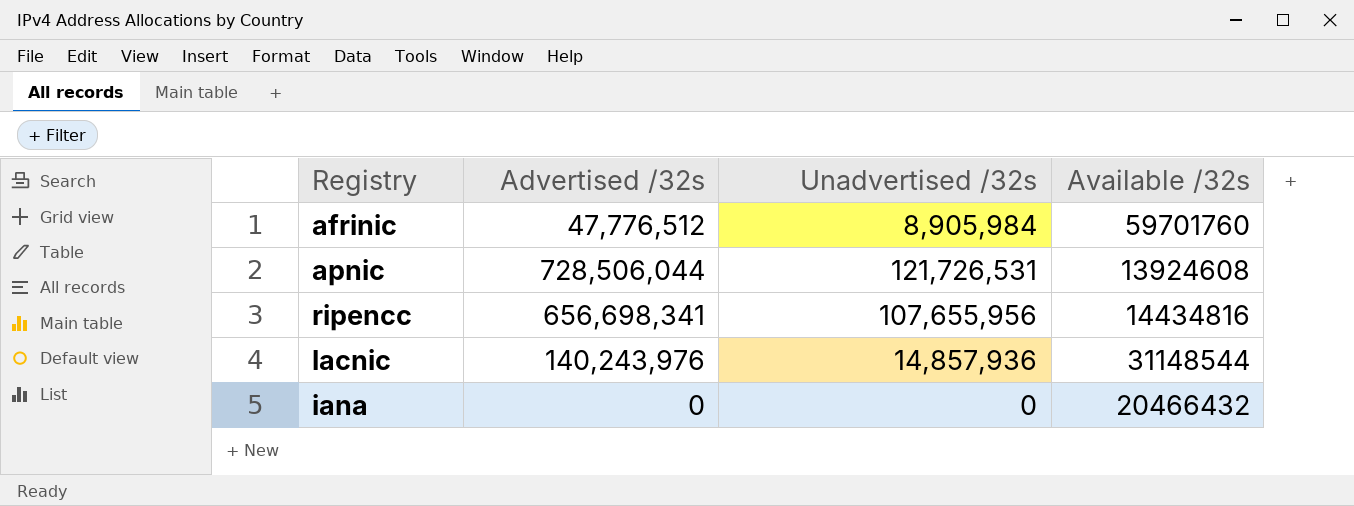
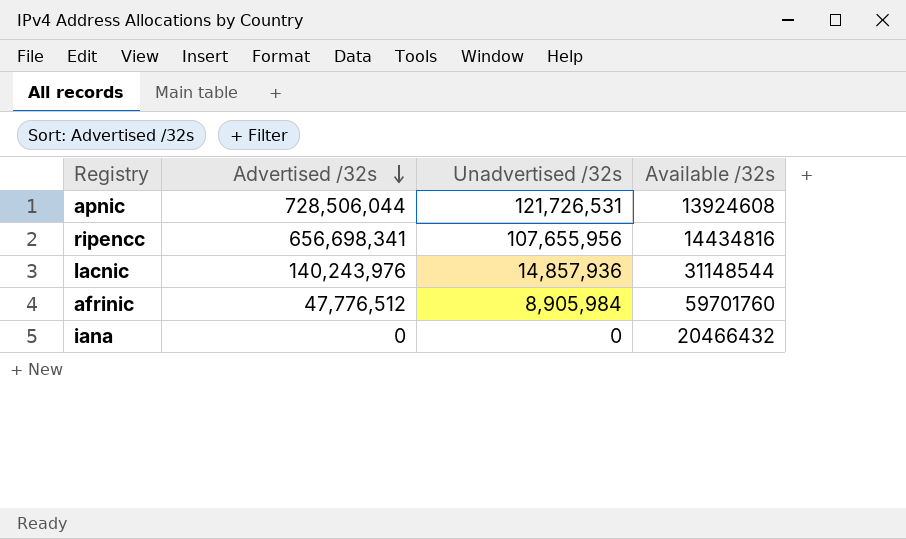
row order: none -> Advertised /32s descending

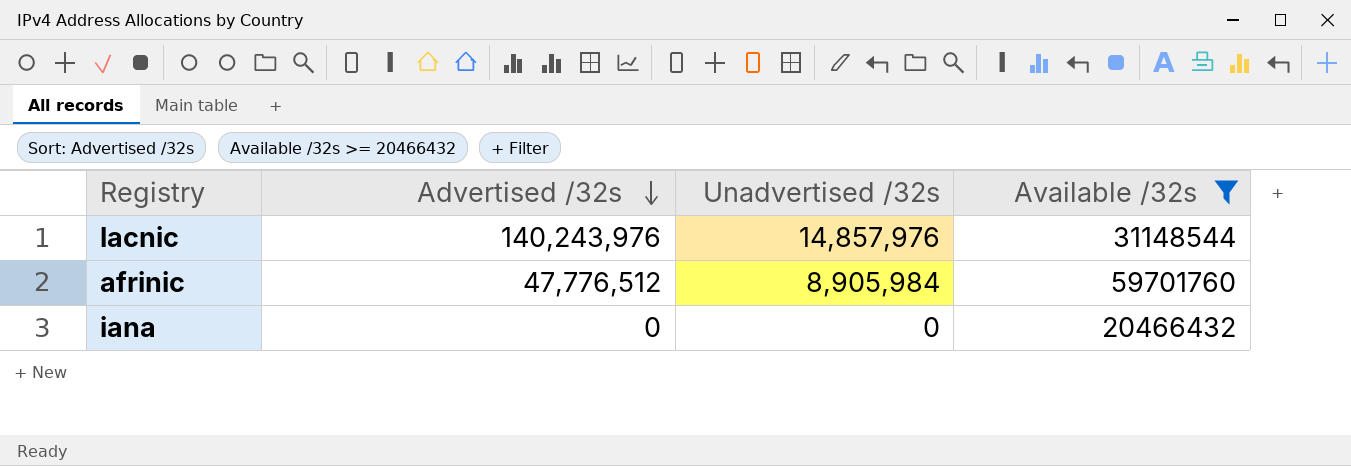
filter: none -> Available /32s >= 20466432
lacnic | Unadvertised /32s: 14,857,936 -> 14,857,976

